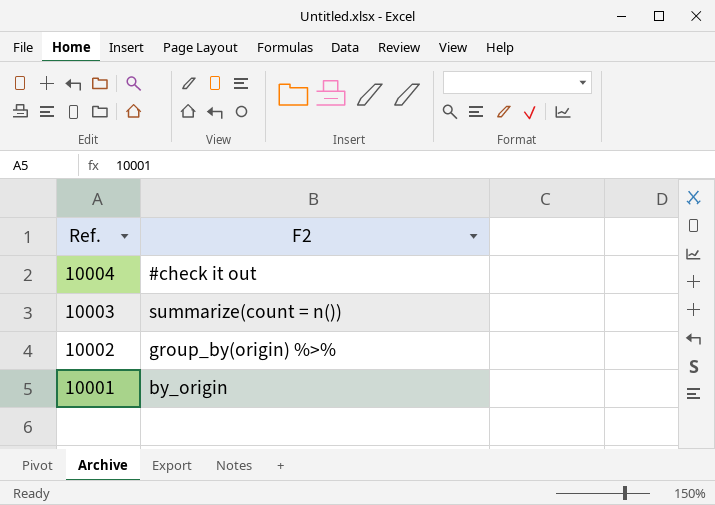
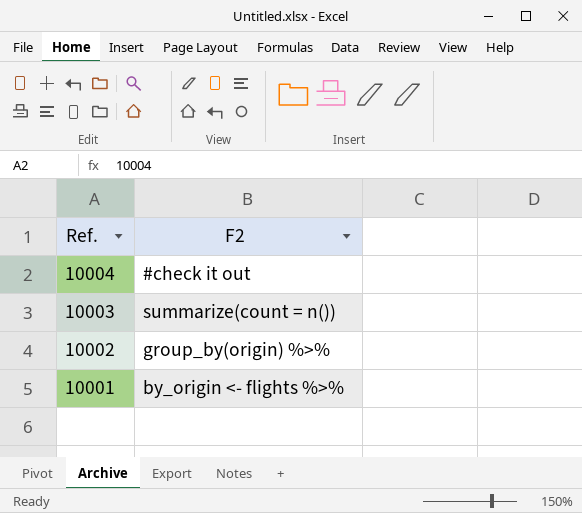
10001 | F2: by_origin -> by_origin <- flights %>%

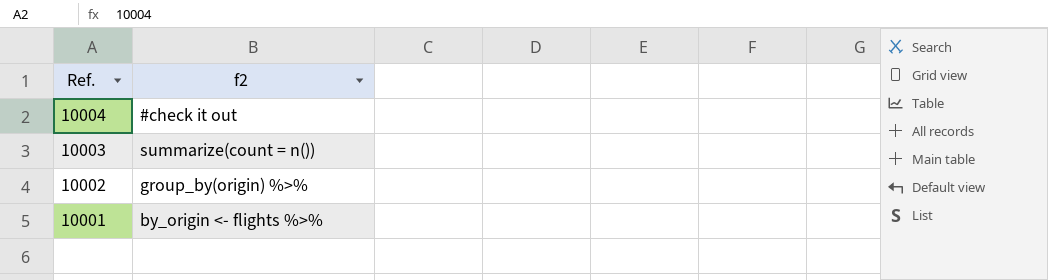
column name: F2 -> f2

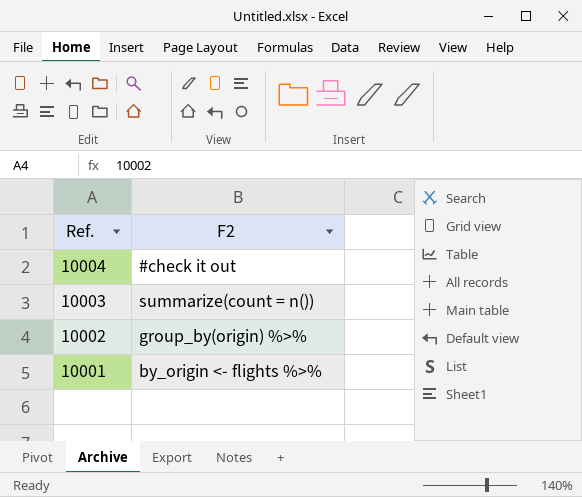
column name: f2 -> F2

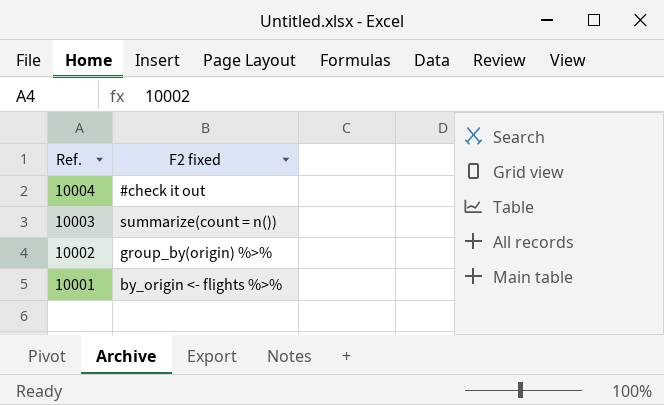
column name: F2 -> F2 fixed

